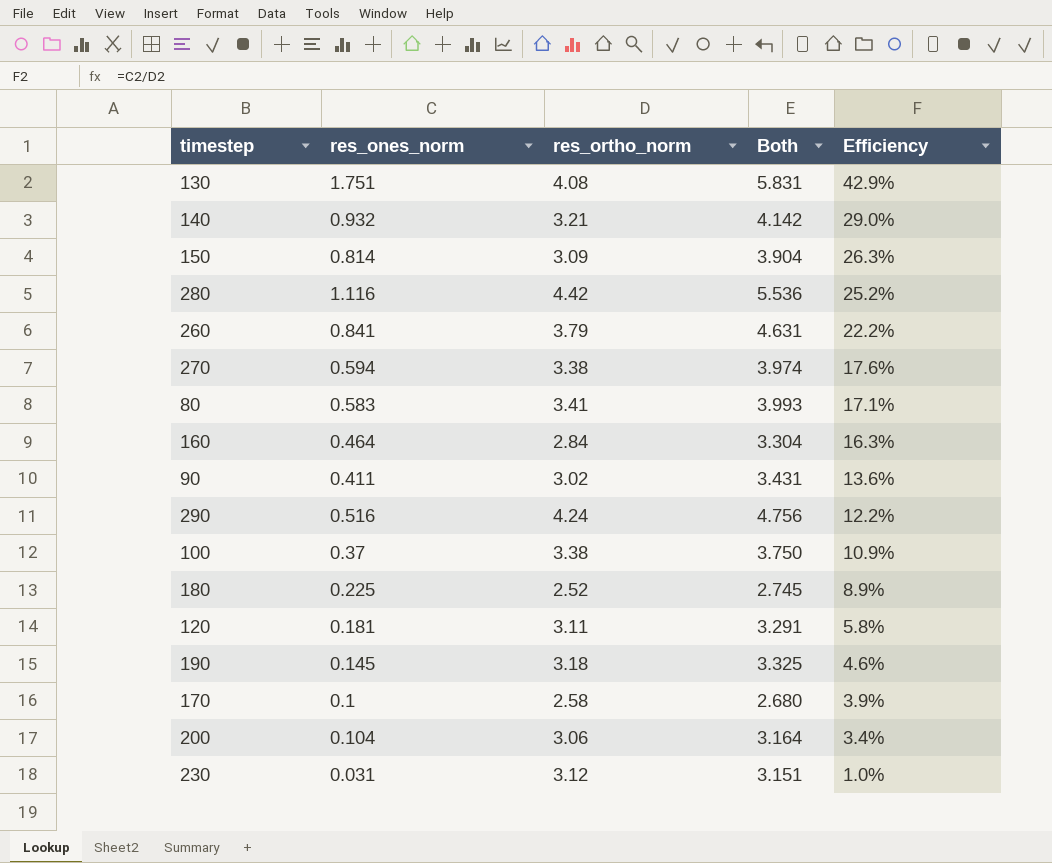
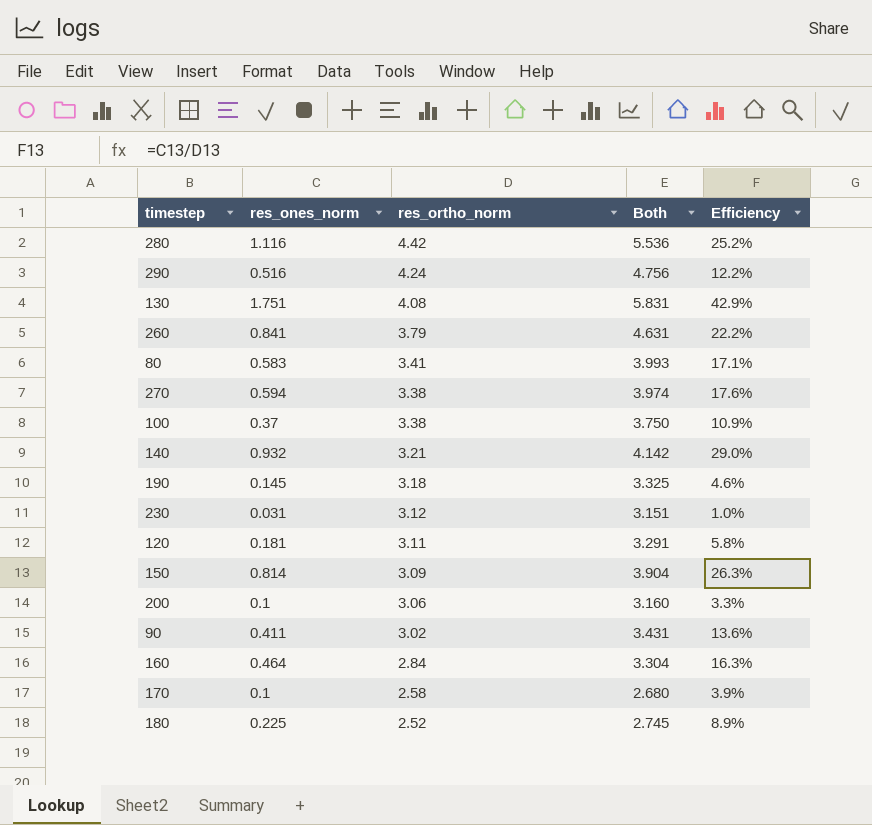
row order: Efficiency descending -> res_ortho_norm descending
200 | res_ones_norm: 0.104 -> 0.1
200 | Both: 3.164 -> 3.160
200 | Efficiency: 3.4% -> 3.3%

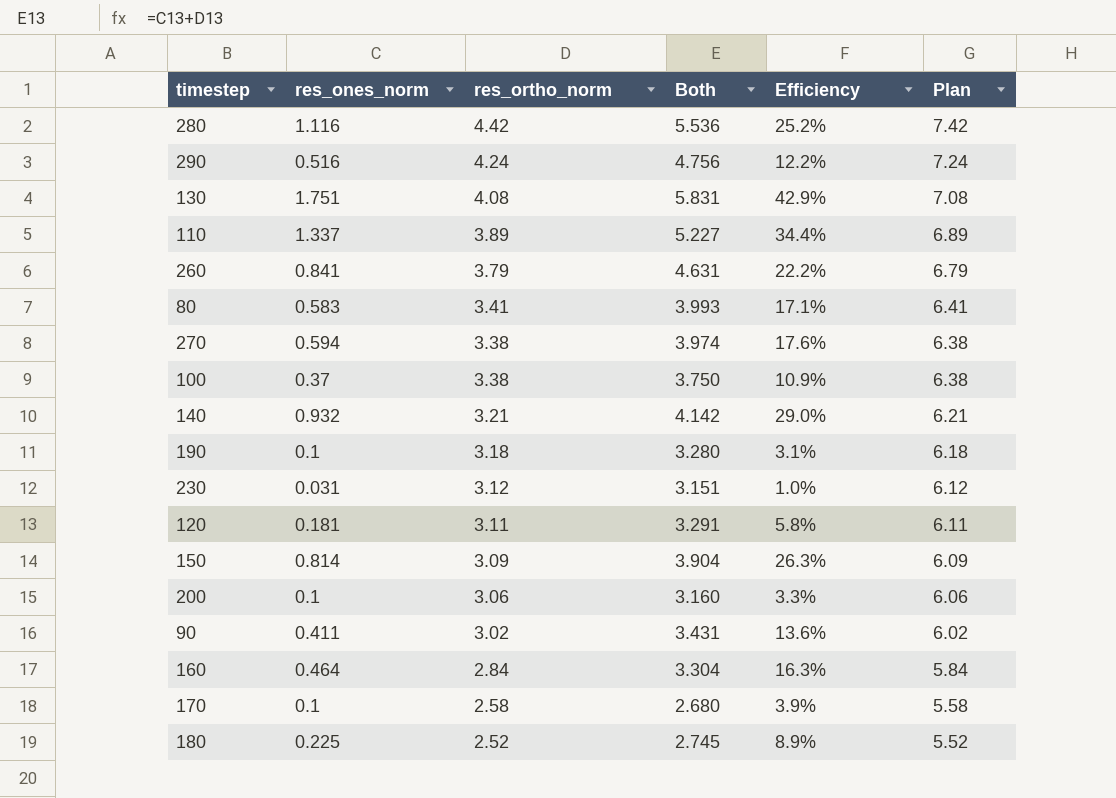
column Plan | formula: none -> [res_ortho_norm] + 3
row 110: none -> 1.337 | 3.89 | 5.227 | 34.4% | 6.89
190 | res_ones_norm: 0.145 -> 0.1
190 | Both: 3.325 -> 3.280
190 | Efficiency: 4.6% -> 3.1%

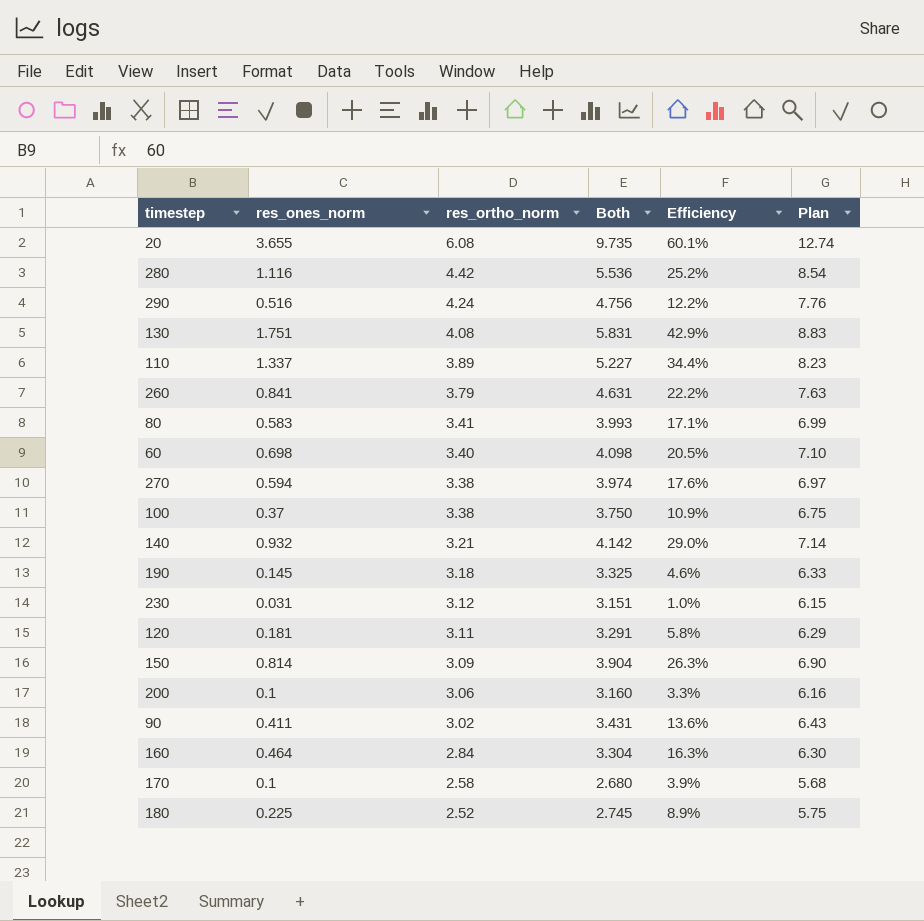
column Plan | formula: [res_ortho_norm] + 3 -> [Both] + 3
row 20: none -> 3.655 | 6.08 | 9.735 | 60.1% | 12.74
row 60: none -> 0.698 | 3.40 | 4.098 | 20.5% | 7.10
190 | res_ones_norm: 0.1 -> 0.145
190 | Both: 3.280 -> 3.325
190 | Efficiency: 3.1% -> 4.6%

